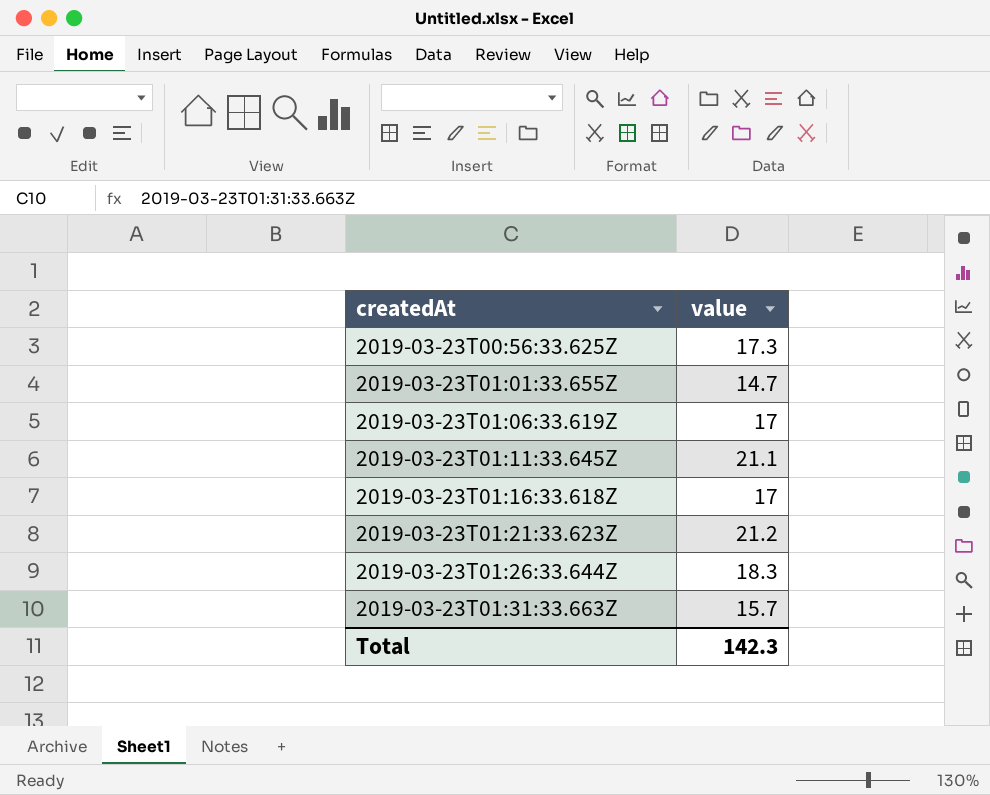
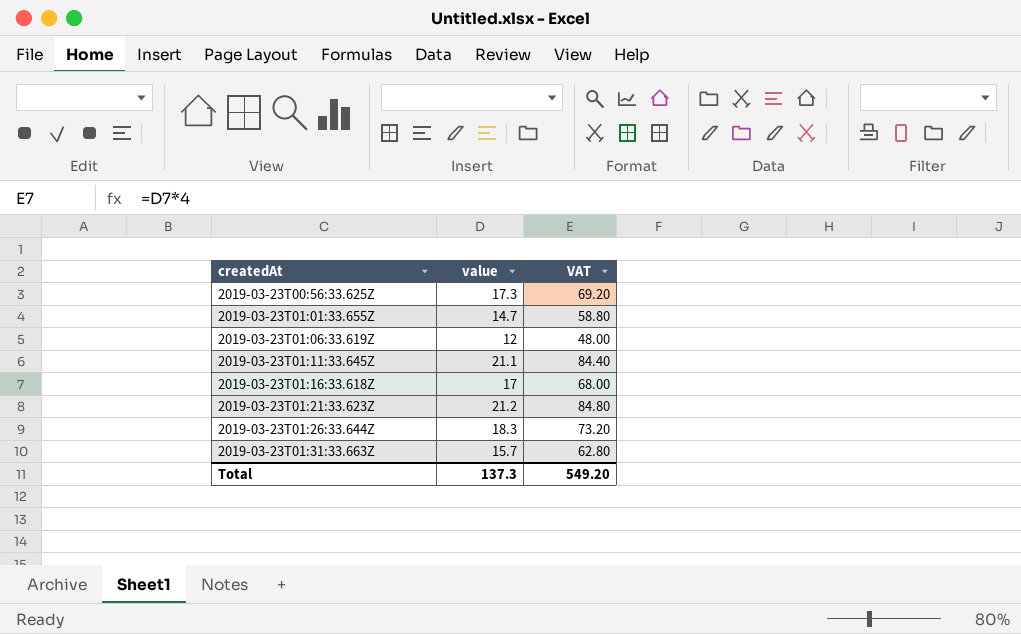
column VAT | formula: none -> [value] * 4
2019-03-23T01:06:33.619Z | value: 17 -> 12
Total | value: 142.3 -> 137.3

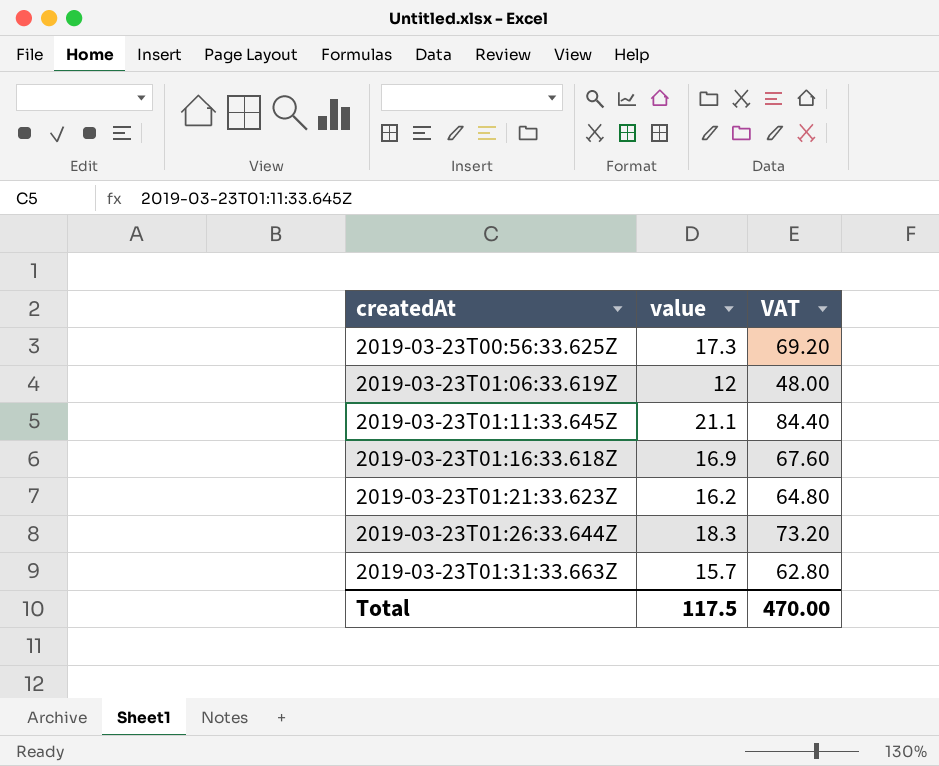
row 2019-03-23T01:01:33.655Z: 14.7 | 58.80 -> none
2019-03-23T01:16:33.618Z | value: 17 -> 16.9
2019-03-23T01:16:33.618Z | VAT: 68.00 -> 67.60
2019-03-23T01:21:33.623Z | value: 21.2 -> 16.2
2019-03-23T01:21:33.623Z | VAT: 84.80 -> 64.80
Total | value: 137.3 -> 117.5
Total | VAT: 549.20 -> 470.00

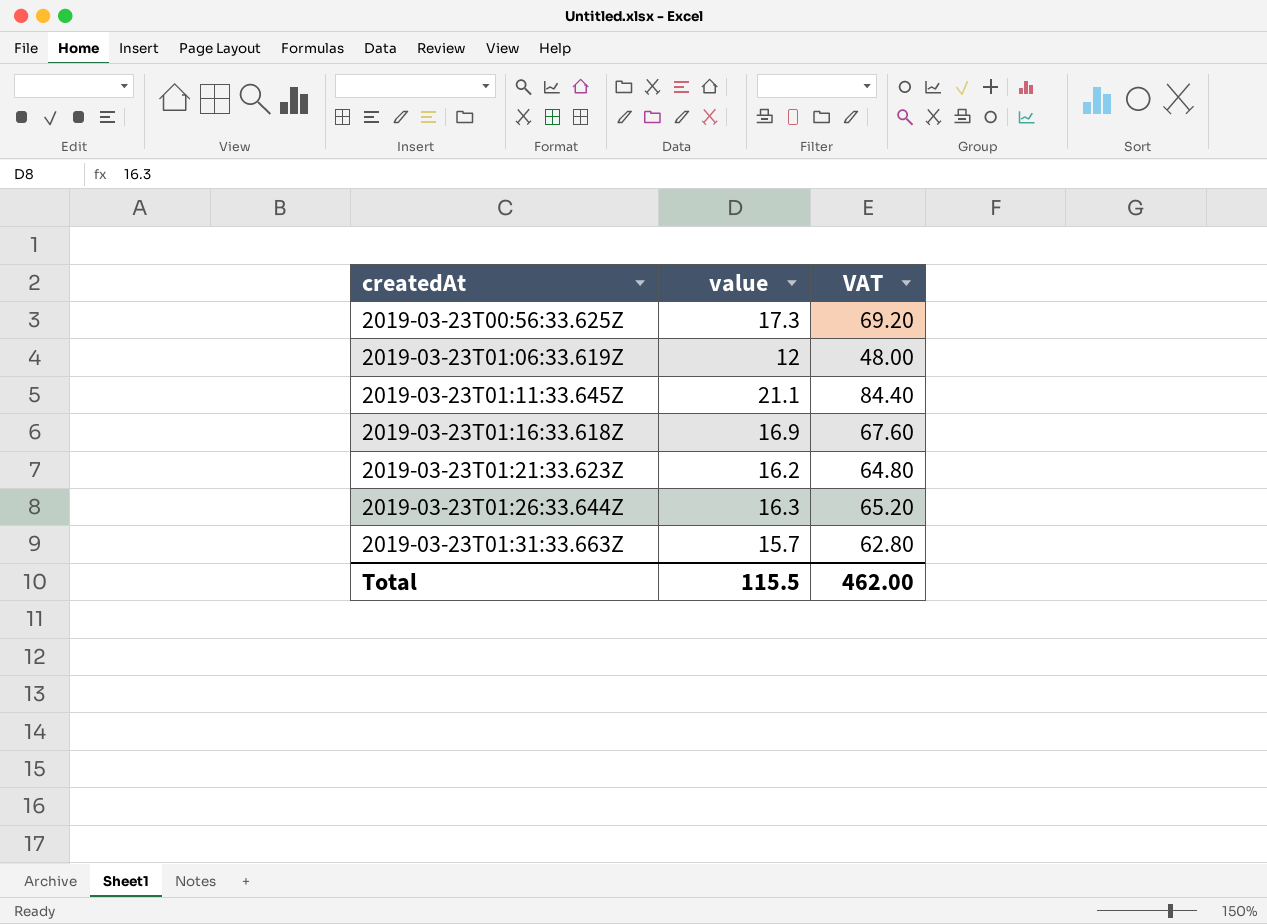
2019-03-23T01:26:33.644Z | value: 18.3 -> 16.3
2019-03-23T01:26:33.644Z | VAT: 73.20 -> 65.20
Total | value: 117.5 -> 115.5
Total | VAT: 470.00 -> 462.00

